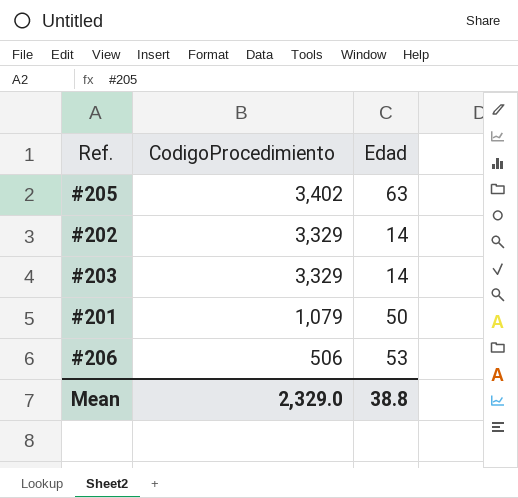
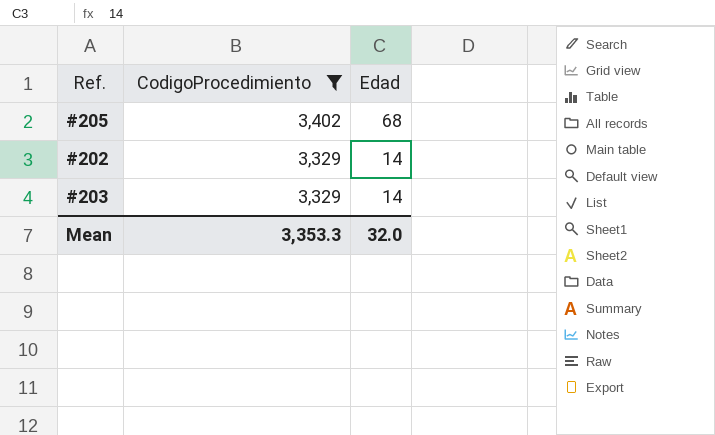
filter: none -> CodigoProcedimiento >= 3,329
#205 | Edad: 63 -> 68
Mean | CodigoProcedimiento: 2,329.0 -> 3,353.3
Mean | Edad: 38.8 -> 32.0

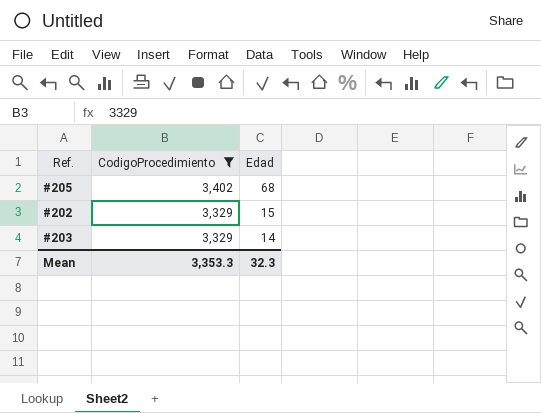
#202 | Edad: 14 -> 15
Mean | Edad: 32.0 -> 32.3

